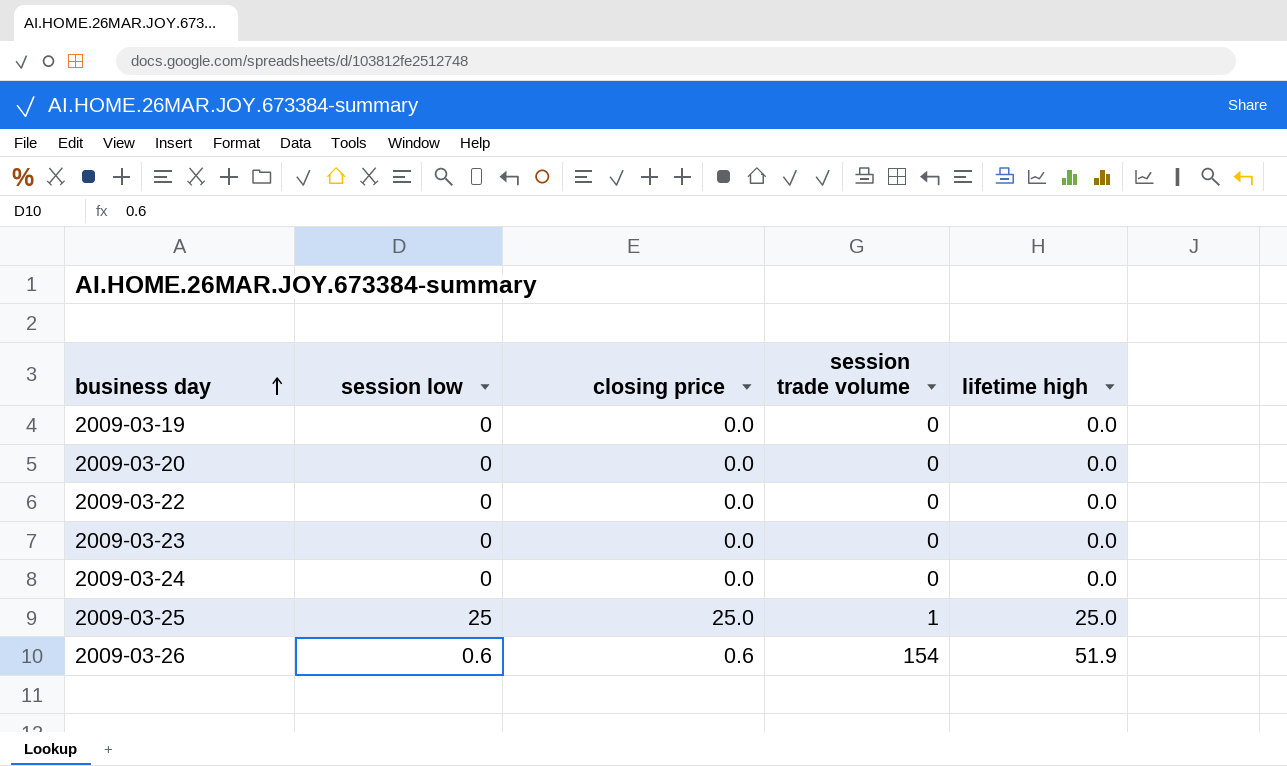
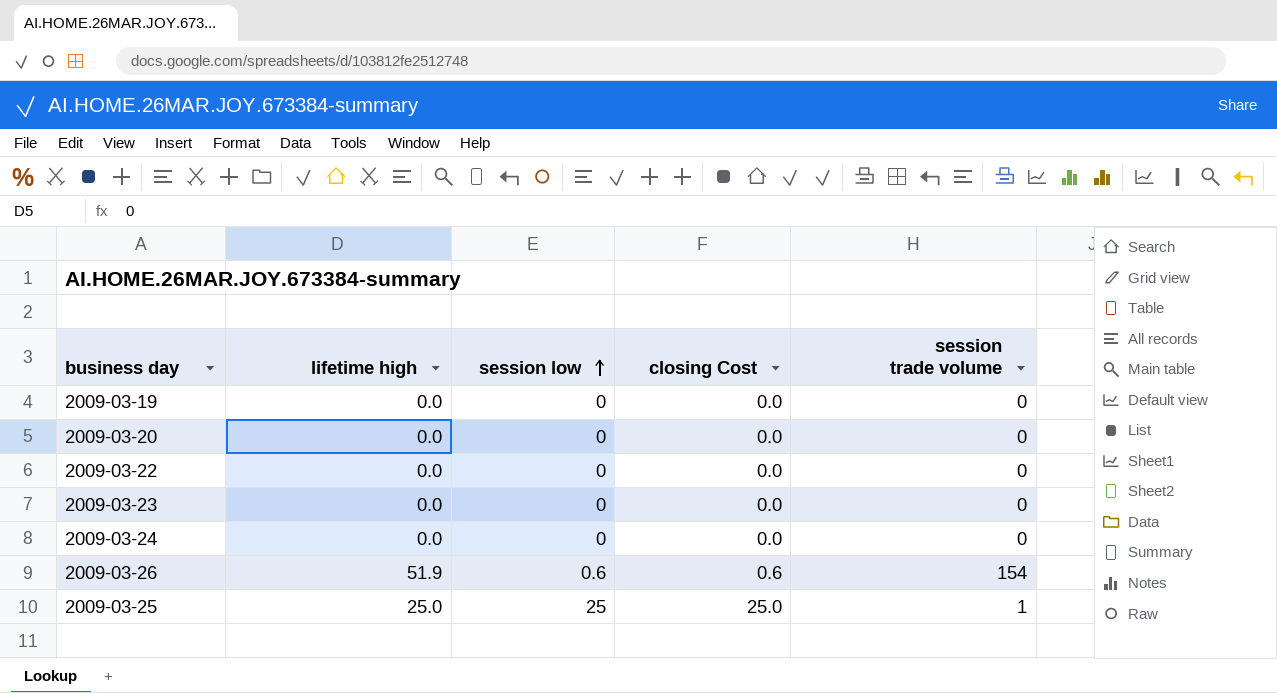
row order: business day ascending -> session low ascending
column lifetime high | position: 5 -> 2
column name: closing price -> closing Cost

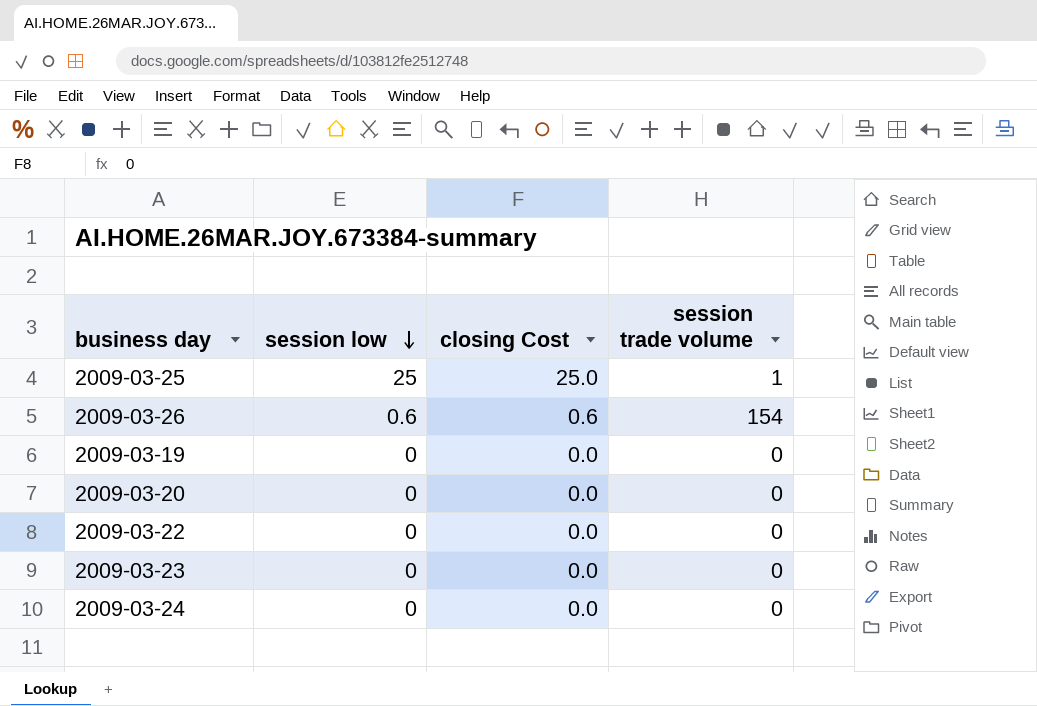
row order: session low ascending -> session low descending
column lifetime high | position: 2 -> none

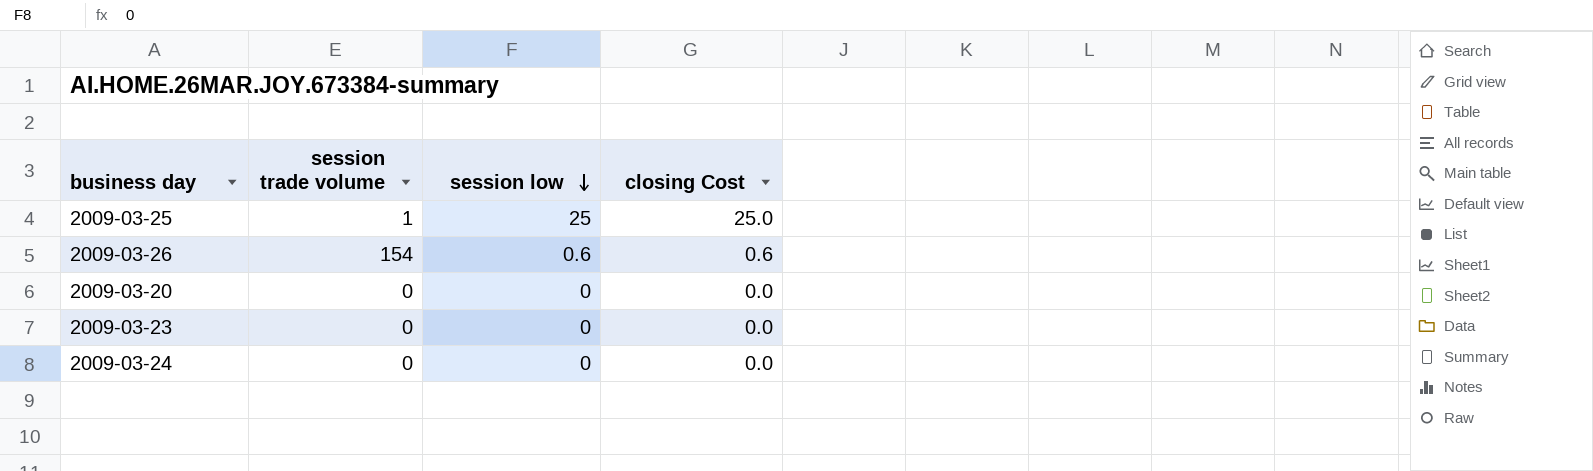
column session trade volume | position: 4 -> 2
row 2009-03-19: 0 | 0.0 | 0 -> none
row 2009-03-22: 0 | 0.0 | 0 -> none

